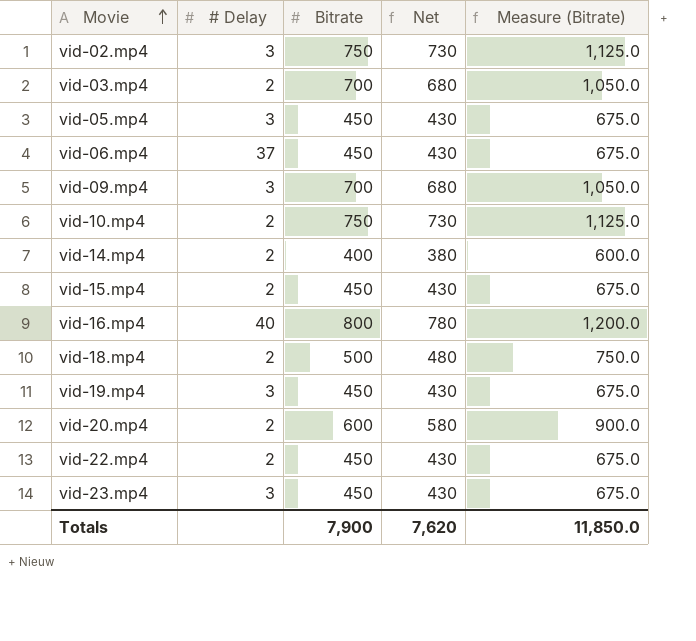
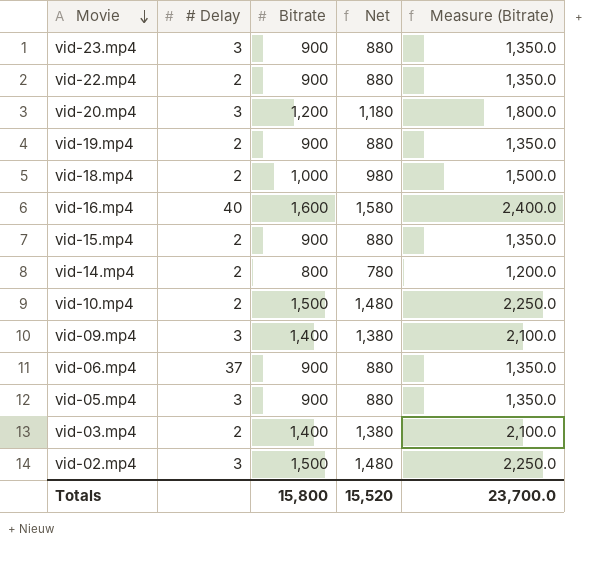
row order: Movie ascending -> Movie descending
vid-23.mp4 | Bitrate: 450 -> 900
vid-23.mp4 | Net: 430 -> 880
vid-23.mp4 | Measure (Bitrate): 675.0 -> 1,350.0
vid-22.mp4 | Bitrate: 450 -> 900
vid-22.mp4 | Net: 430 -> 880
vid-22.mp4 | Measure (Bitrate): 675.0 -> 1,350.0
vid-20.mp4 | # Delay: 2 -> 3
vid-20.mp4 | Bitrate: 600 -> 1,200
vid-20.mp4 | Net: 580 -> 1,180
vid-20.mp4 | Measure (Bitrate): 900.0 -> 1,800.0
vid-19.mp4 | # Delay: 3 -> 2
vid-19.mp4 | Bitrate: 450 -> 900
vid-19.mp4 | Net: 430 -> 880
vid-19.mp4 | Measure (Bitrate): 675.0 -> 1,350.0
vid-18.mp4 | Bitrate: 500 -> 1,000
vid-18.mp4 | Net: 480 -> 980
vid-18.mp4 | Measure (Bitrate): 750.0 -> 1,500.0
vid-16.mp4 | Bitrate: 800 -> 1,600
vid-16.mp4 | Net: 780 -> 1,580
vid-16.mp4 | Measure (Bitrate): 1,200.0 -> 2,400.0
vid-15.mp4 | Bitrate: 450 -> 900
vid-15.mp4 | Net: 430 -> 880
vid-15.mp4 | Measure (Bitrate): 675.0 -> 1,350.0
vid-14.mp4 | Bitrate: 400 -> 800
vid-14.mp4 | Net: 380 -> 780
vid-14.mp4 | Measure (Bitrate): 600.0 -> 1,200.0
vid-10.mp4 | Bitrate: 750 -> 1,500
vid-10.mp4 | Net: 730 -> 1,480
vid-10.mp4 | Measure (Bitrate): 1,125.0 -> 2,250.0
vid-09.mp4 | Bitrate: 700 -> 1,400
vid-09.mp4 | Net: 680 -> 1,380
vid-09.mp4 | Measure (Bitrate): 1,050.0 -> 2,100.0
vid-06.mp4 | Bitrate: 450 -> 900
vid-06.mp4 | Net: 430 -> 880
vid-06.mp4 | Measure (Bitrate): 675.0 -> 1,350.0
vid-05.mp4 | Bitrate: 450 -> 900
vid-05.mp4 | Net: 430 -> 880
vid-05.mp4 | Measure (Bitrate): 675.0 -> 1,350.0
vid-03.mp4 | Bitrate: 700 -> 1,400
vid-03.mp4 | Net: 680 -> 1,380
vid-03.mp4 | Measure (Bitrate): 1,050.0 -> 2,100.0
vid-02.mp4 | Bitrate: 750 -> 1,500
vid-02.mp4 | Net: 730 -> 1,480
vid-02.mp4 | Measure (Bitrate): 1,125.0 -> 2,250.0
Totals | Bitrate: 7,900 -> 15,800
Totals | Net: 7,620 -> 15,520
Totals | Measure (Bitrate): 11,850.0 -> 23,700.0

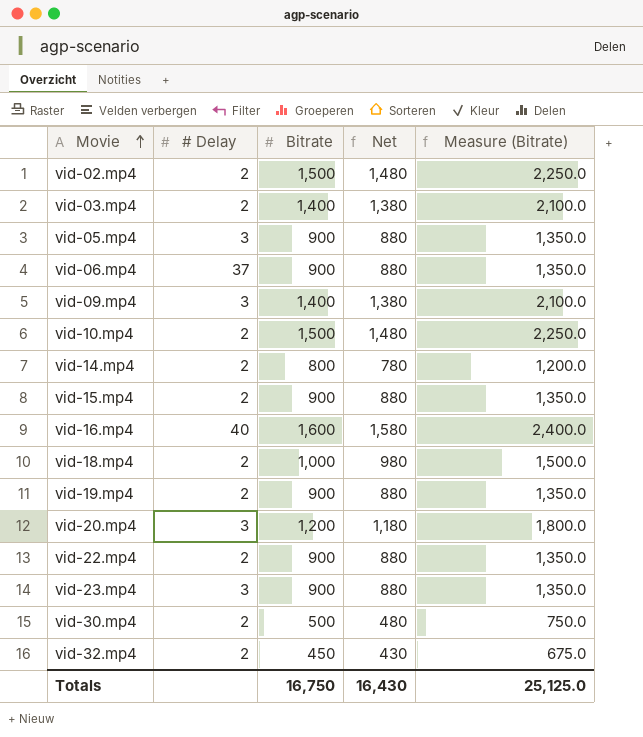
row order: Movie descending -> Movie ascending
vid-02.mp4 | # Delay: 3 -> 2
row vid-30.mp4: none -> 2 | 500 | 480 | 750.0
row vid-32.mp4: none -> 2 | 450 | 430 | 675.0
Totals | Bitrate: 15,800 -> 16,750
Totals | Net: 15,520 -> 16,430
Totals | Measure (Bitrate): 23,700.0 -> 25,125.0

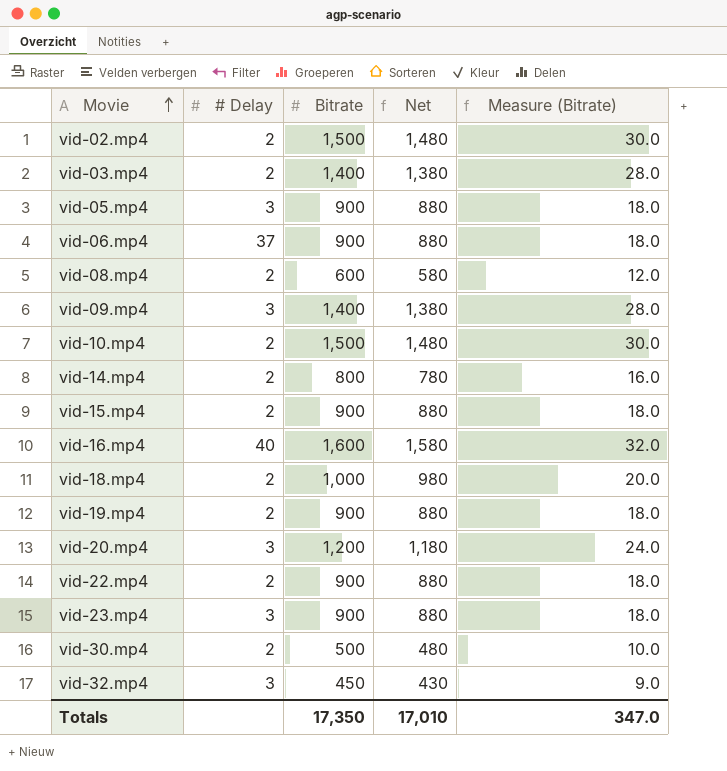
column Measure (Bitrate) | formula: [Bitrate] * 1.5 -> [Bitrate] * 0.02
row vid-08.mp4: none -> 2 | 600 | 580 | 12.0
vid-32.mp4 | # Delay: 2 -> 3
Totals | Bitrate: 16,750 -> 17,350
Totals | Net: 16,430 -> 17,010
Totals | Measure (Bitrate): 25,125.0 -> 347.0

